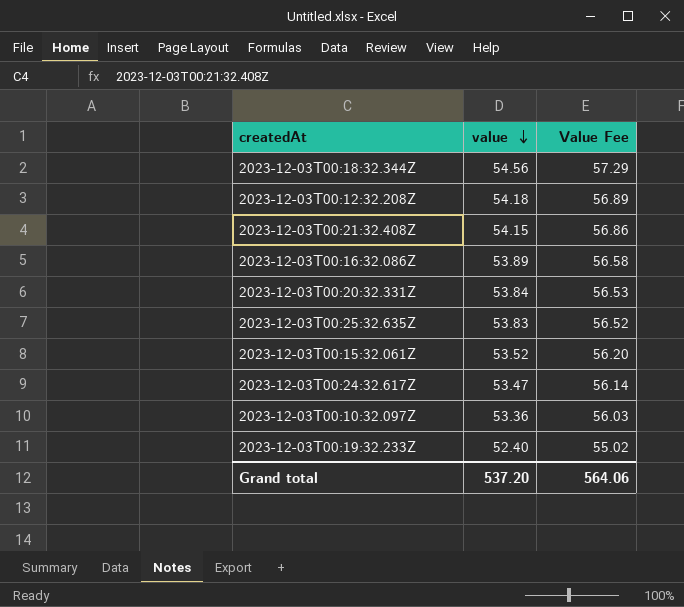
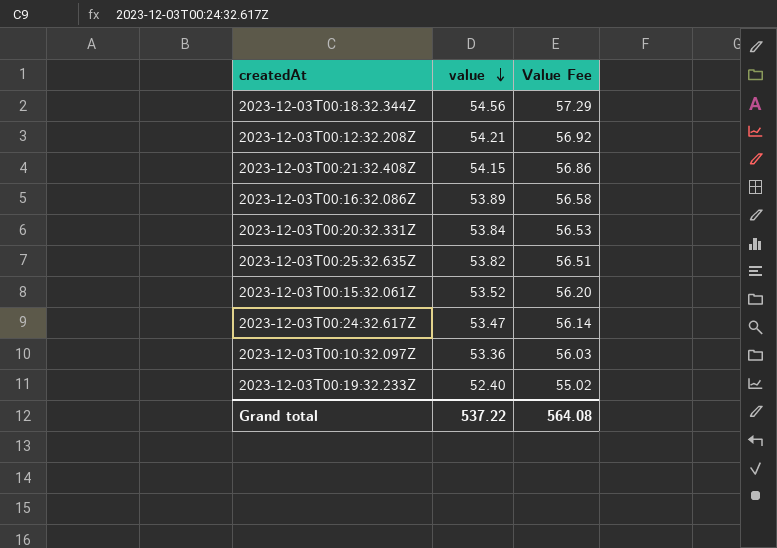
2023-12-03T00:12:32.208Z | value: 54.18 -> 54.21
2023-12-03T00:12:32.208Z | Value Fee: 56.89 -> 56.92
2023-12-03T00:25:32.635Z | value: 53.83 -> 53.82
2023-12-03T00:25:32.635Z | Value Fee: 56.52 -> 56.51
Grand total | value: 537.20 -> 537.22
Grand total | Value Fee: 564.06 -> 564.08

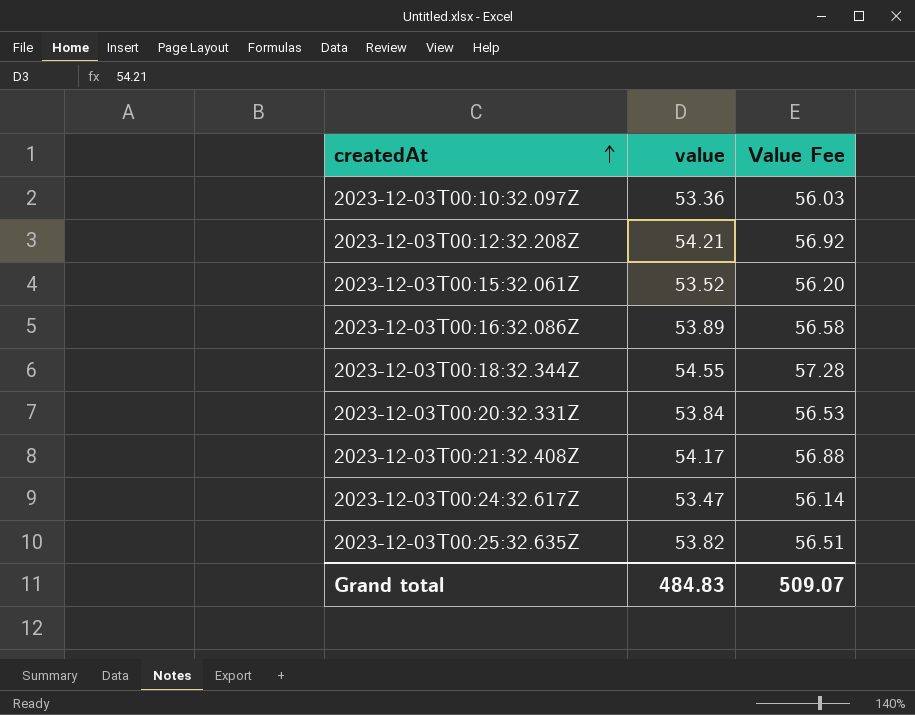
row order: value descending -> createdAt ascending
row 2023-12-03T00:19:32.233Z: 52.40 | 55.02 -> none
2023-12-03T00:18:32.344Z | value: 54.56 -> 54.55
2023-12-03T00:18:32.344Z | Value Fee: 57.29 -> 57.28
2023-12-03T00:21:32.408Z | value: 54.15 -> 54.17
2023-12-03T00:21:32.408Z | Value Fee: 56.86 -> 56.88
Grand total | value: 537.22 -> 484.83
Grand total | Value Fee: 564.08 -> 509.07

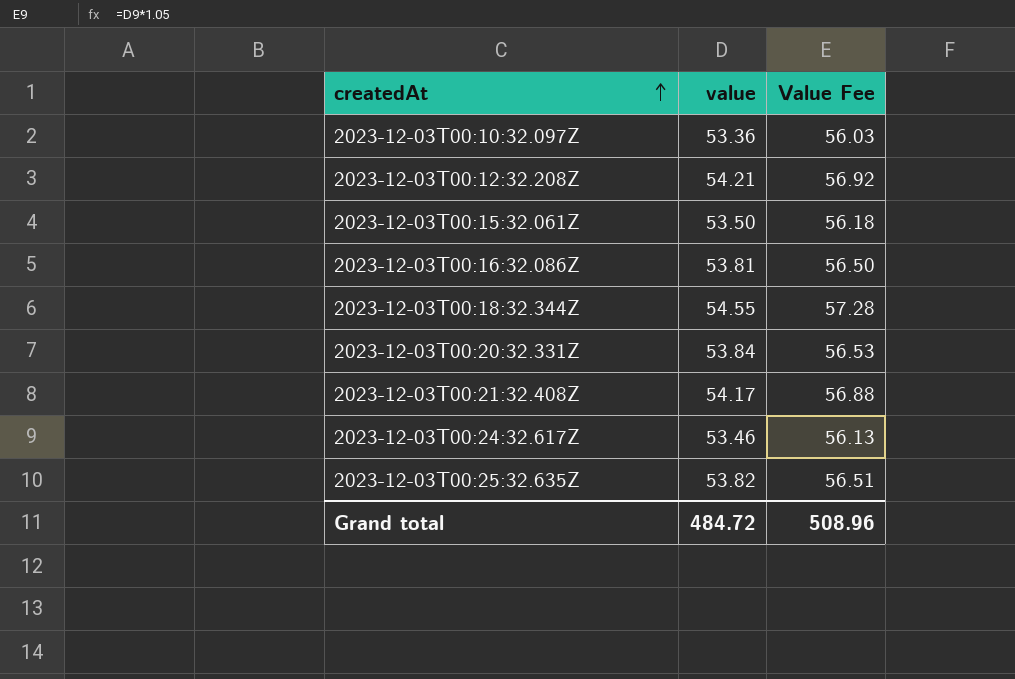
2023-12-03T00:15:32.061Z | value: 53.52 -> 53.50
2023-12-03T00:15:32.061Z | Value Fee: 56.20 -> 56.18
2023-12-03T00:16:32.086Z | value: 53.89 -> 53.81
2023-12-03T00:16:32.086Z | Value Fee: 56.58 -> 56.50
2023-12-03T00:24:32.617Z | value: 53.47 -> 53.46
2023-12-03T00:24:32.617Z | Value Fee: 56.14 -> 56.13
Grand total | value: 484.83 -> 484.72
Grand total | Value Fee: 509.07 -> 508.96

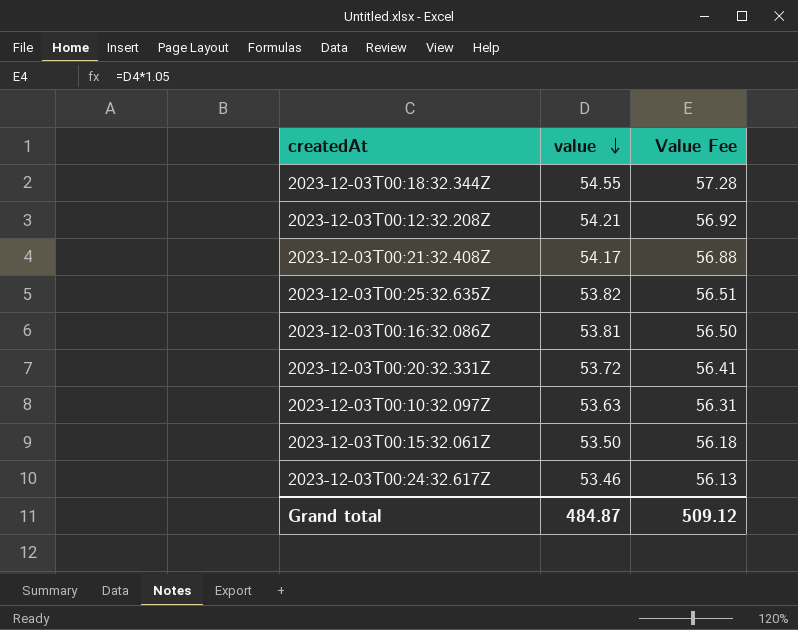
row order: createdAt ascending -> value descending
2023-12-03T00:20:32.331Z | value: 53.84 -> 53.72
2023-12-03T00:20:32.331Z | Value Fee: 56.53 -> 56.41
2023-12-03T00:10:32.097Z | value: 53.36 -> 53.63
2023-12-03T00:10:32.097Z | Value Fee: 56.03 -> 56.31
Grand total | value: 484.72 -> 484.87
Grand total | Value Fee: 508.96 -> 509.12

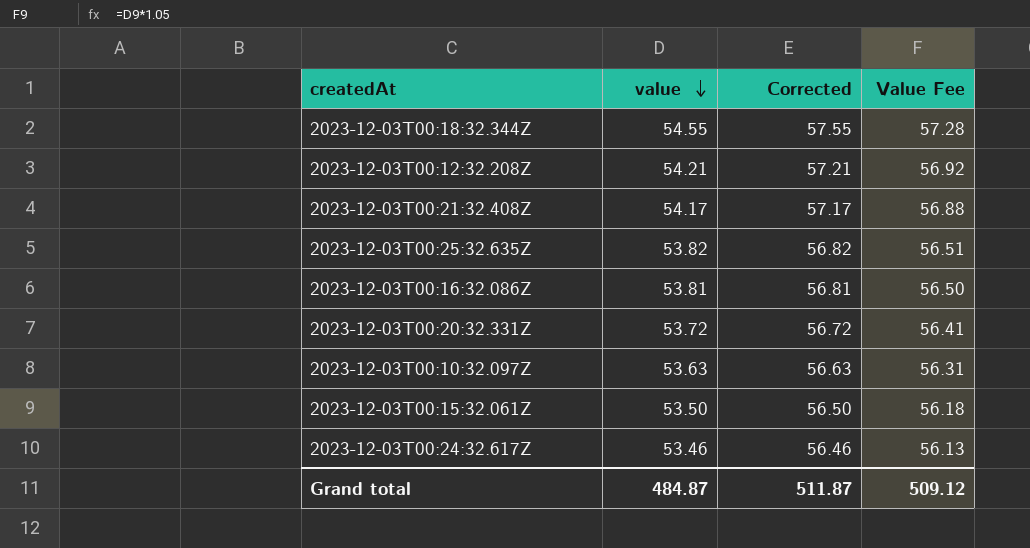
column Corrected | formula: none -> [value] + 3

